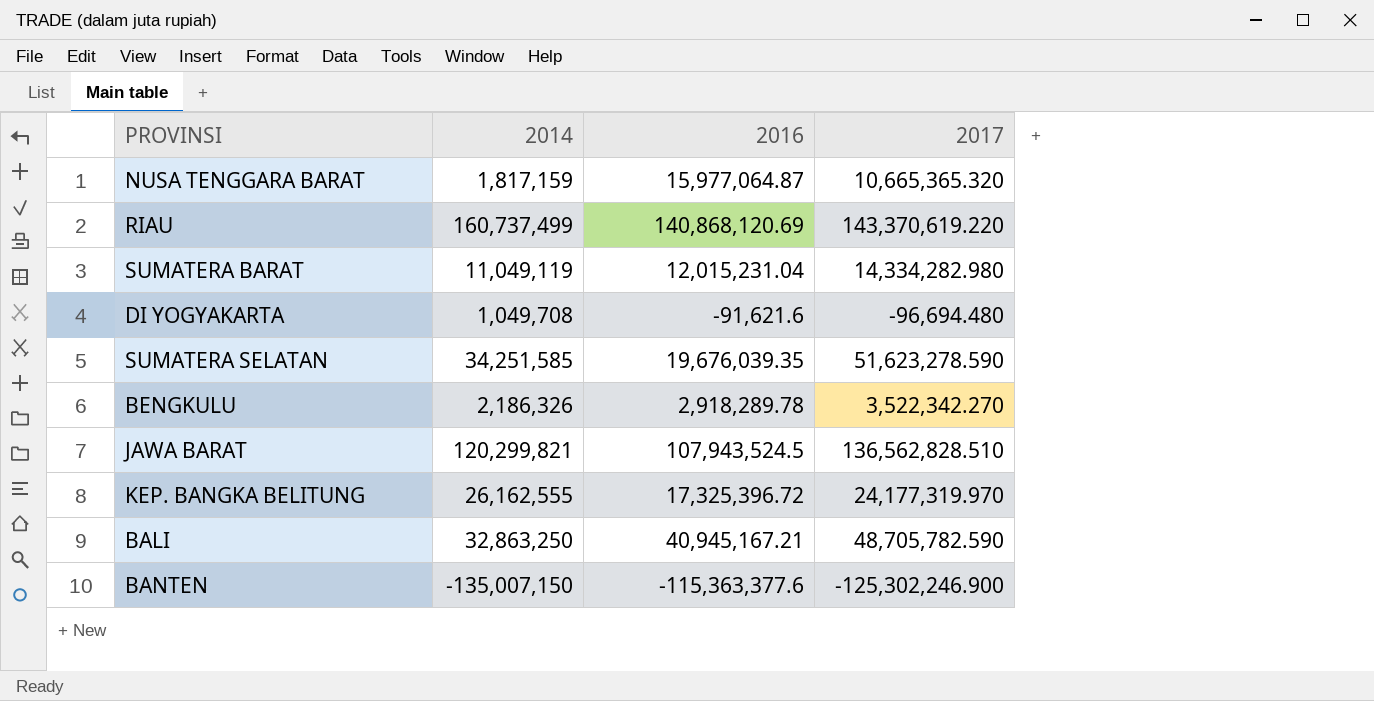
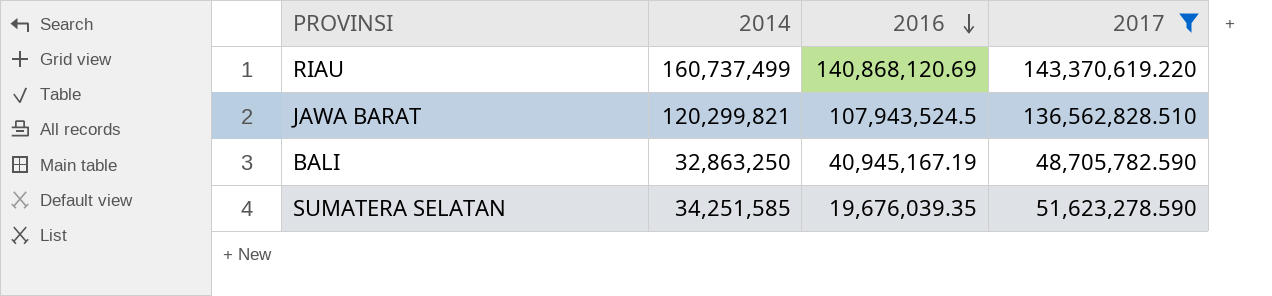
filter: none -> 2017 >= 48,705,782.590
row order: none -> 2016 descending
BALI | 2016: 40,945,167.21 -> 40,945,167.19

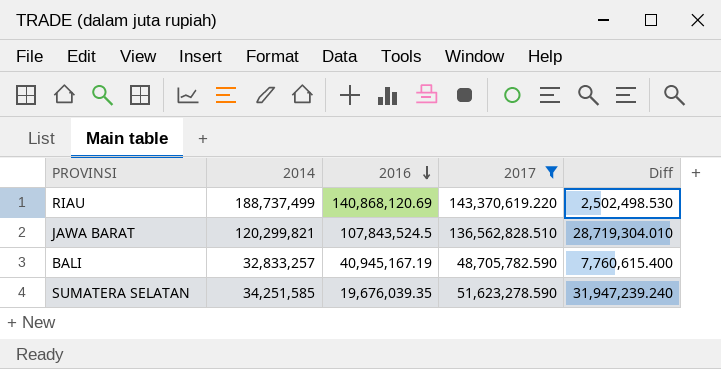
column Diff | formula: none -> [2017] - [2016]
RIAU | 2014: 160,737,499 -> 188,737,499
JAWA BARAT | 2016: 107,943,524.5 -> 107,843,524.5
BALI | 2014: 32,863,250 -> 32,833,257

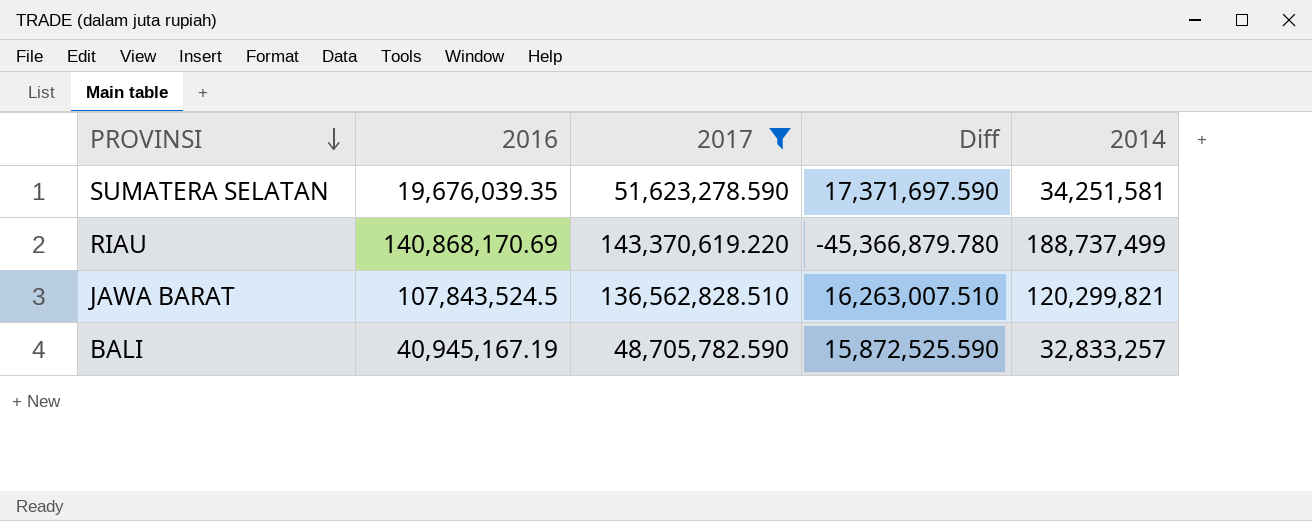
row order: 2016 descending -> PROVINSI descending
column Diff | formula: [2017] - [2016] -> [2017] - [2014]
column 2014 | position: 2 -> 5
SUMATERA SELATAN | 2014: 34,251,585 -> 34,251,581
RIAU | 2016: 140,868,120.69 -> 140,868,170.69

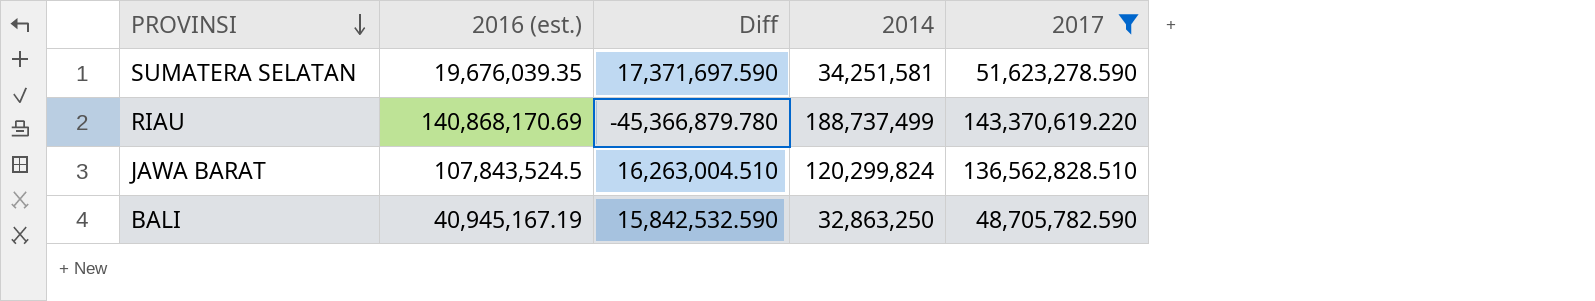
column name: 2016 -> 2016 (est.)
column 2017 | position: 3 -> 5
JAWA BARAT | Diff: 16,263,007.510 -> 16,263,004.510
JAWA BARAT | 2014: 120,299,821 -> 120,299,824
BALI | Diff: 15,872,525.590 -> 15,842,532.590
BALI | 2014: 32,833,257 -> 32,863,250

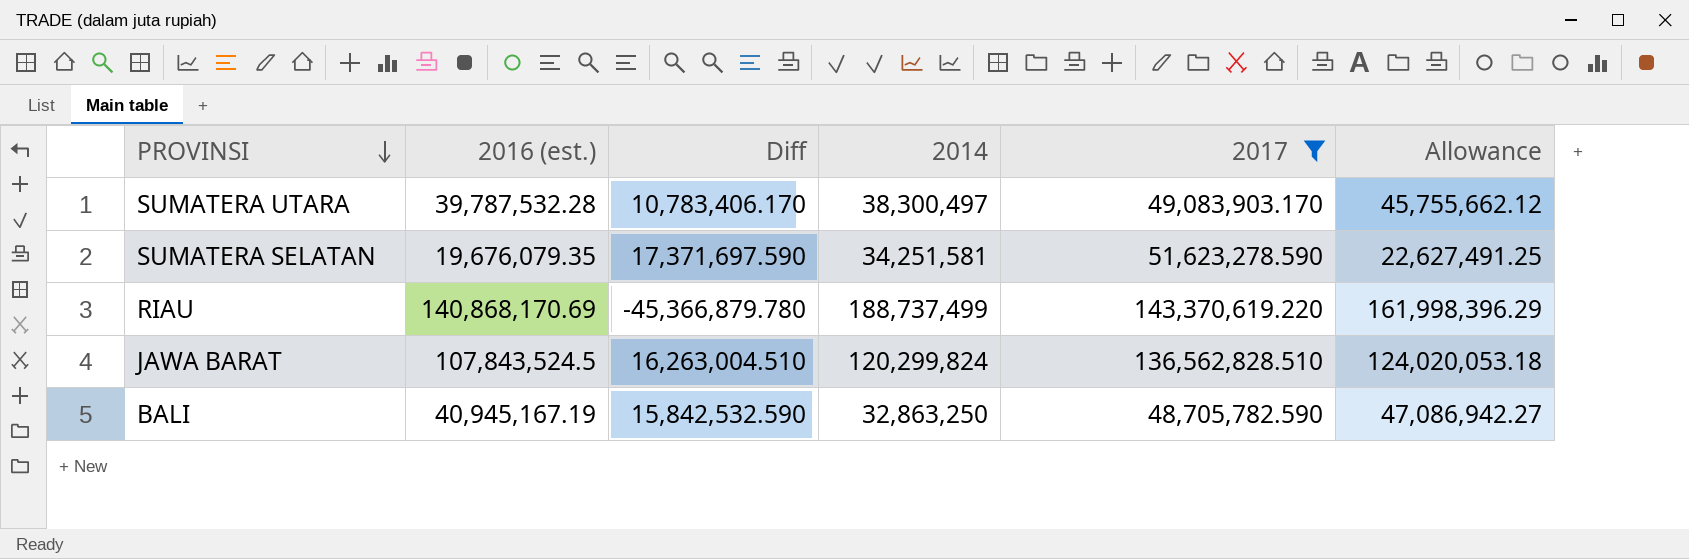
column Allowance | formula: none -> [2016 (est.)] * 1.15
row SUMATERA UTARA: none -> 39,787,532.28 | 10,783,406.170 | 38,300,497 | 49,083,903.170 | 45,755,662.12
SUMATERA SELATAN | 2016 (est.): 19,676,039.35 -> 19,676,079.35

